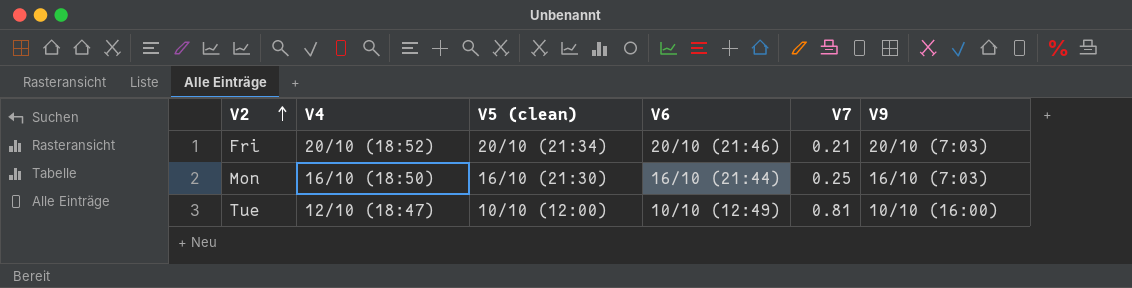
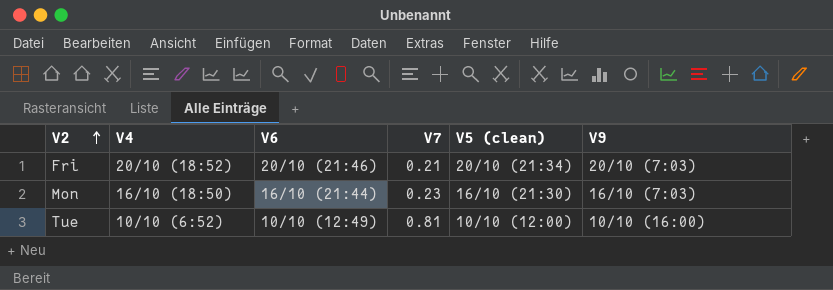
column V5 (clean) | position: 3 -> 5
Mon | V7: 0.25 -> 0.23
Tue | V4: 12/10 (18:47) -> 10/10 (6:52)

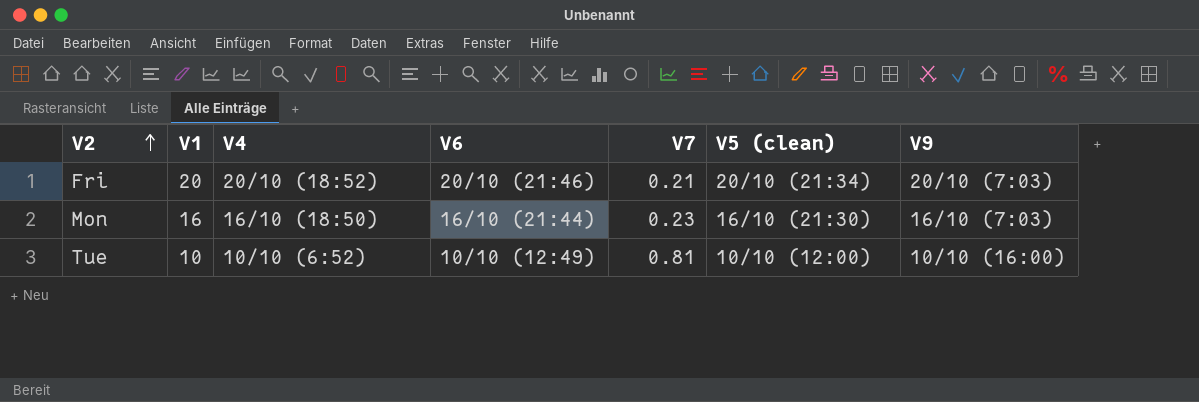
column V1 | position: none -> 2

